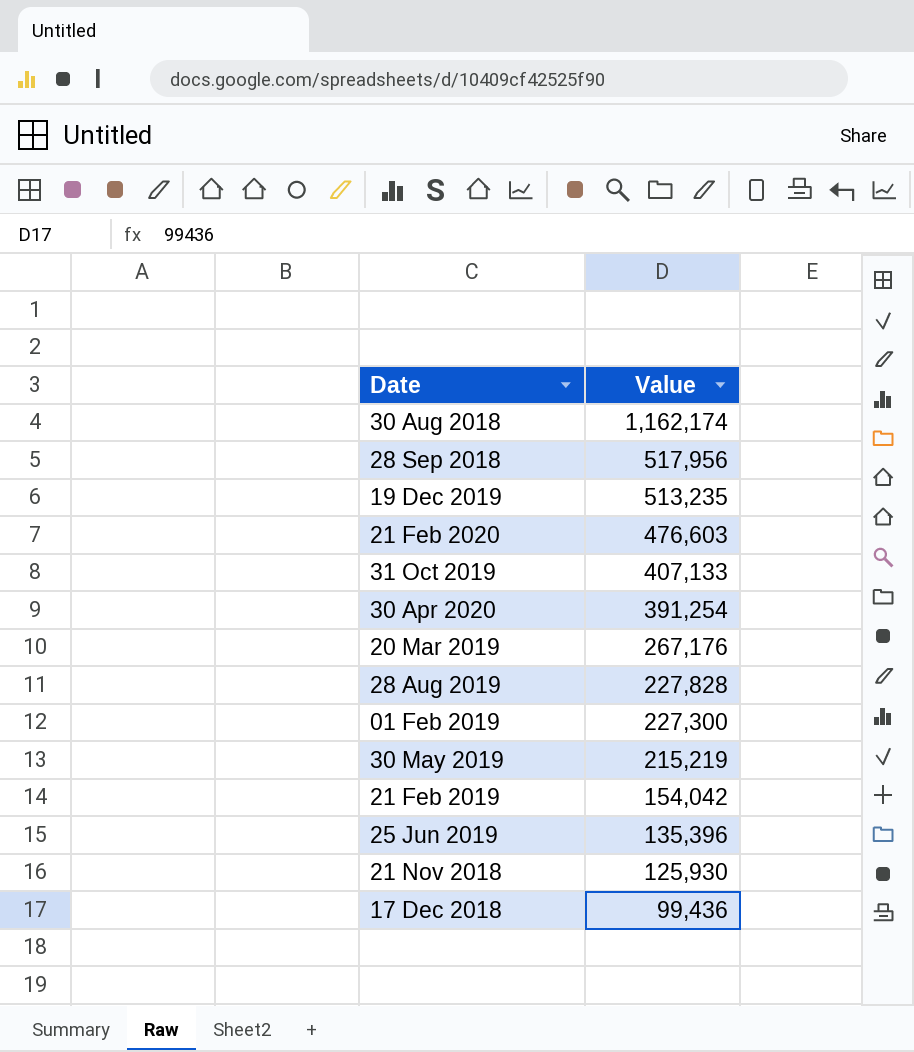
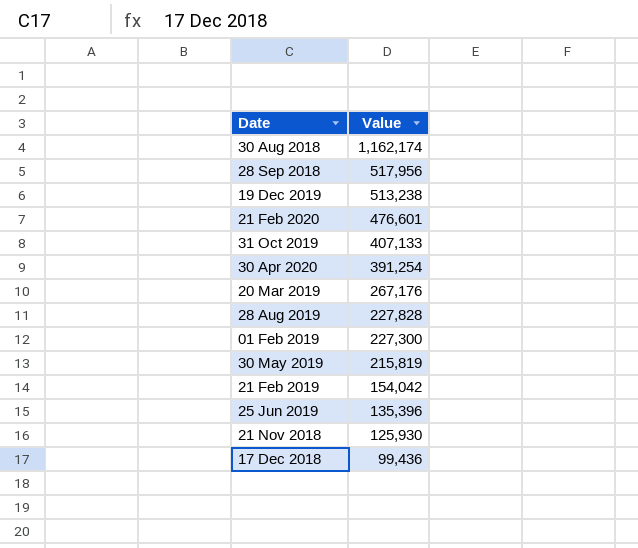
19 Dec 2019 | Value: 513,235 -> 513,238
21 Feb 2020 | Value: 476,603 -> 476,601
30 May 2019 | Value: 215,219 -> 215,819

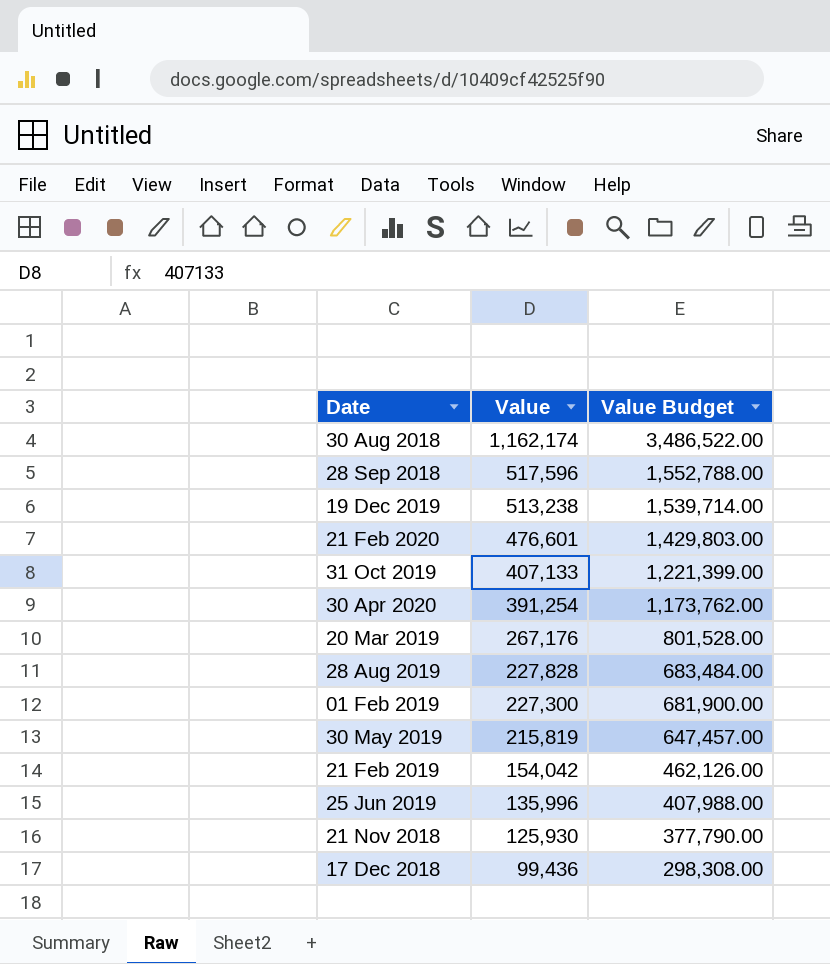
column Value Budget | formula: none -> [Value] * 3
28 Sep 2018 | Value: 517,956 -> 517,596
25 Jun 2019 | Value: 135,396 -> 135,996

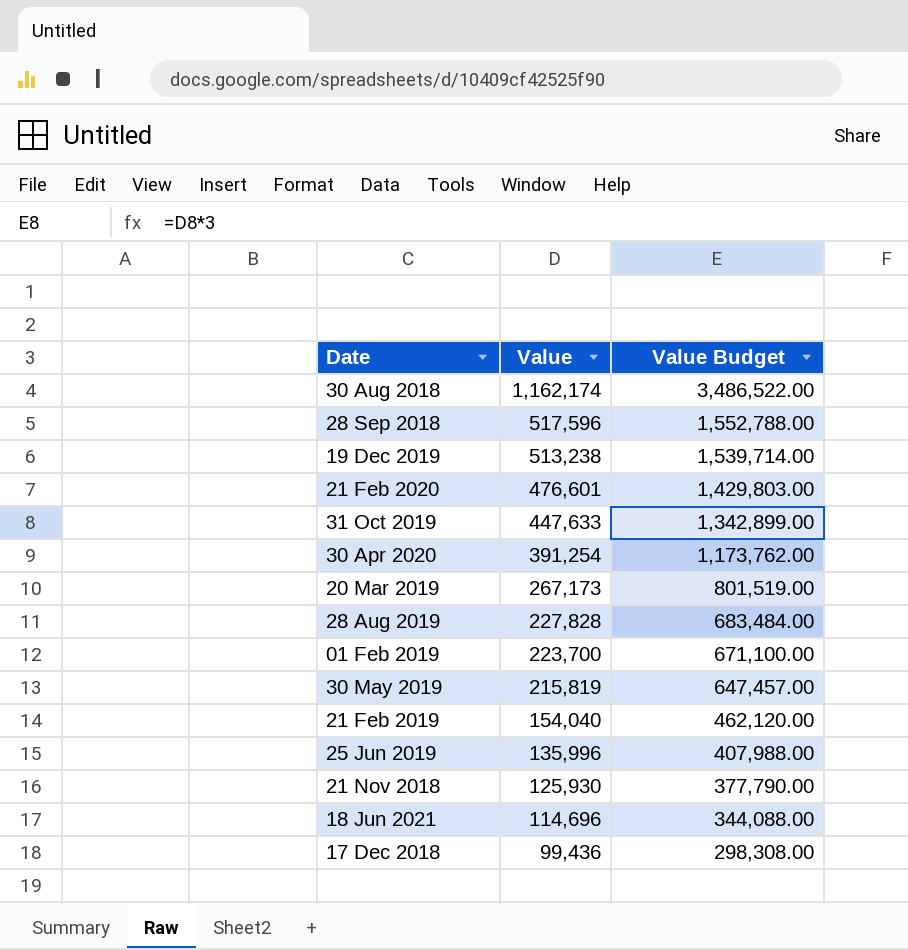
31 Oct 2019 | Value: 407,133 -> 447,633
31 Oct 2019 | Value Budget: 1,221,399.00 -> 1,342,899.00
20 Mar 2019 | Value: 267,176 -> 267,173
20 Mar 2019 | Value Budget: 801,528.00 -> 801,519.00
01 Feb 2019 | Value: 227,300 -> 223,700
01 Feb 2019 | Value Budget: 681,900.00 -> 671,100.00
21 Feb 2019 | Value: 154,042 -> 154,040
21 Feb 2019 | Value Budget: 462,126.00 -> 462,120.00
row 18 Jun 2021: none -> 114,696 | 344,088.00

